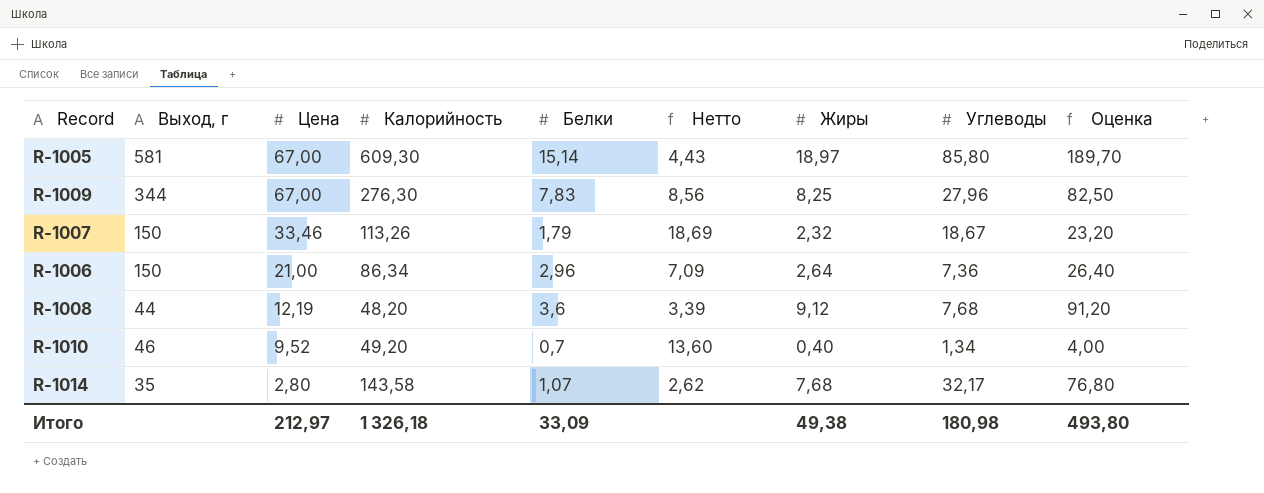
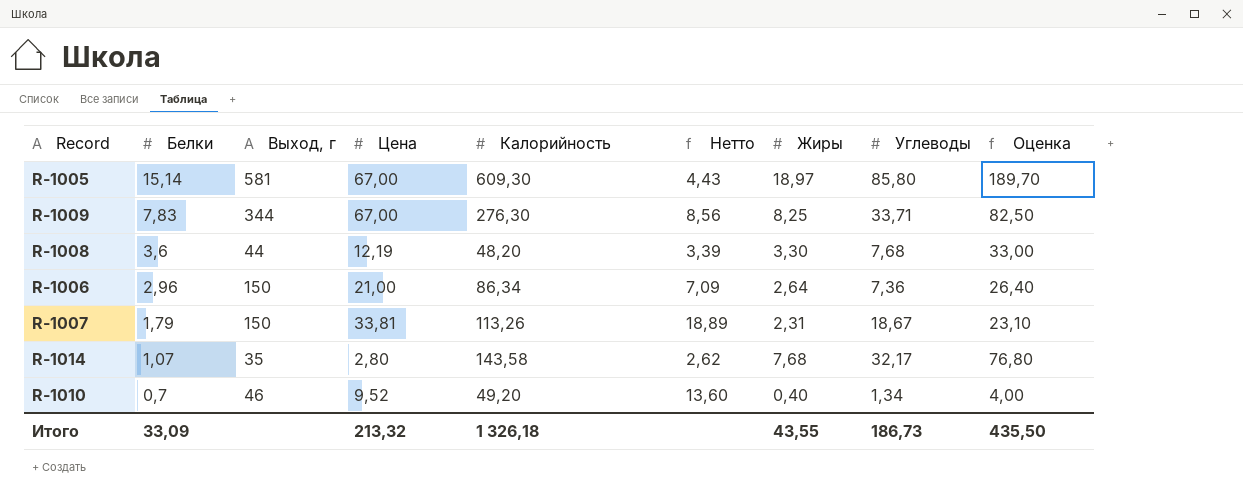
row order: Цена descending -> Белки descending
column Белки | position: 5 -> 2
R-1009 | Углеводы: 27,96 -> 33,71
R-1008 | Жиры: 9,12 -> 3,30
R-1008 | Оценка: 91,20 -> 33,00
R-1007 | Цена: 33,46 -> 33,81
R-1007 | Нетто: 18,69 -> 18,89
R-1007 | Жиры: 2,32 -> 2,31
R-1007 | Оценка: 23,20 -> 23,10
Итого | Цена: 212,97 -> 213,32
Итого | Жиры: 49,38 -> 43,55
Итого | Углеводы: 180,98 -> 186,73
Итого | Оценка: 493,80 -> 435,50

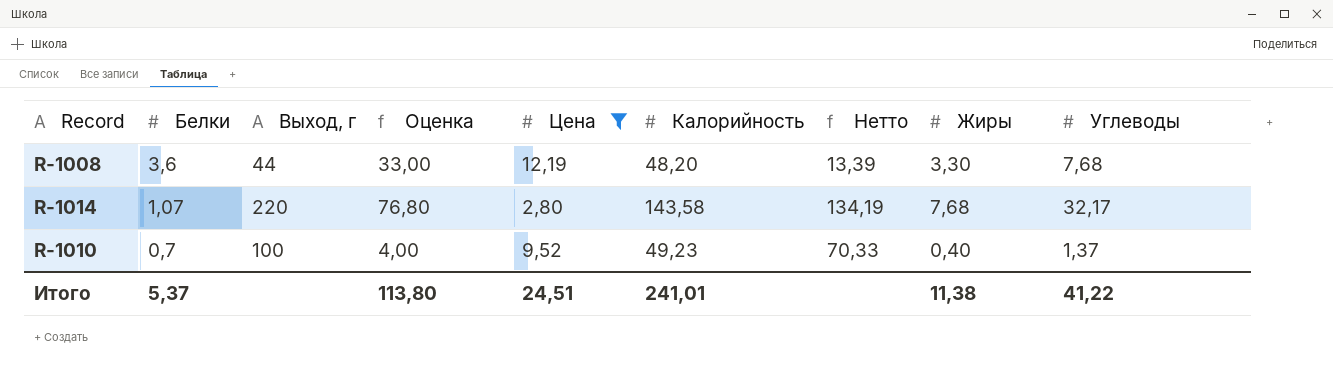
filter: none -> Цена <= 12,19
column Оценка | position: 9 -> 4
column Нетто | formula: [Цена] / [Белки] -> [Калорийность] / [Белки]
R-1014 | Выход, г: 35 -> 220
R-1010 | Выход, г: 46 -> 100
R-1010 | Калорийность: 49,20 -> 49,23
R-1010 | Углеводы: 1,34 -> 1,37
Итого | Белки: 33,09 -> 5,37
Итого | Оценка: 435,50 -> 113,80
Итого | Цена: 213,32 -> 24,51
Итого | Калорийность: 1 326,18 -> 241,01
Итого | Жиры: 43,55 -> 11,38
Итого | Углеводы: 186,73 -> 41,22

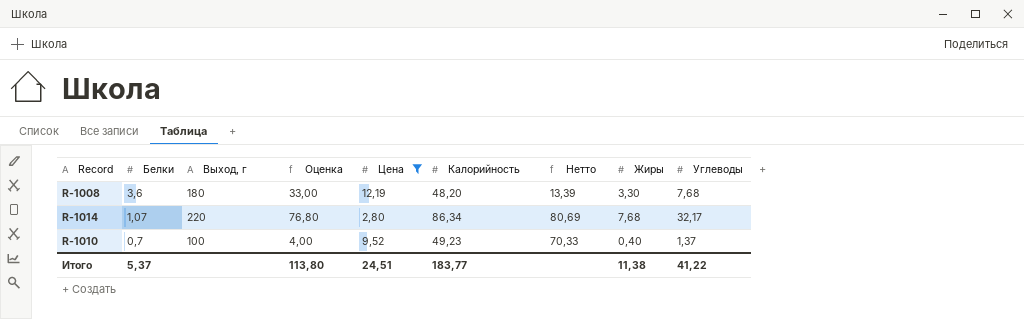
R-1008 | Выход, г: 44 -> 180
R-1014 | Калорийность: 143,58 -> 86,34
R-1014 | Нетто: 134,19 -> 80,69
Итого | Калорийность: 241,01 -> 183,77

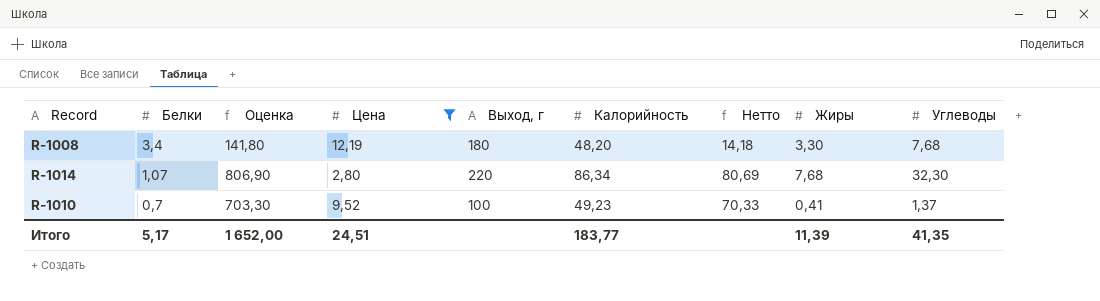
column Оценка | formula: [Жиры] * 10 -> [Нетто] * 10
column Выход, г | position: 3 -> 5
R-1008 | Белки: 3,6 -> 3,4
R-1008 | Нетто: 13,39 -> 14,18
R-1014 | Углеводы: 32,17 -> 32,30
R-1010 | Жиры: 0,40 -> 0,41
Итого | Белки: 5,37 -> 5,17
Итого | Оценка: 113,80 -> 1 652,00
Итого | Жиры: 11,38 -> 11,39
Итого | Углеводы: 41,22 -> 41,35

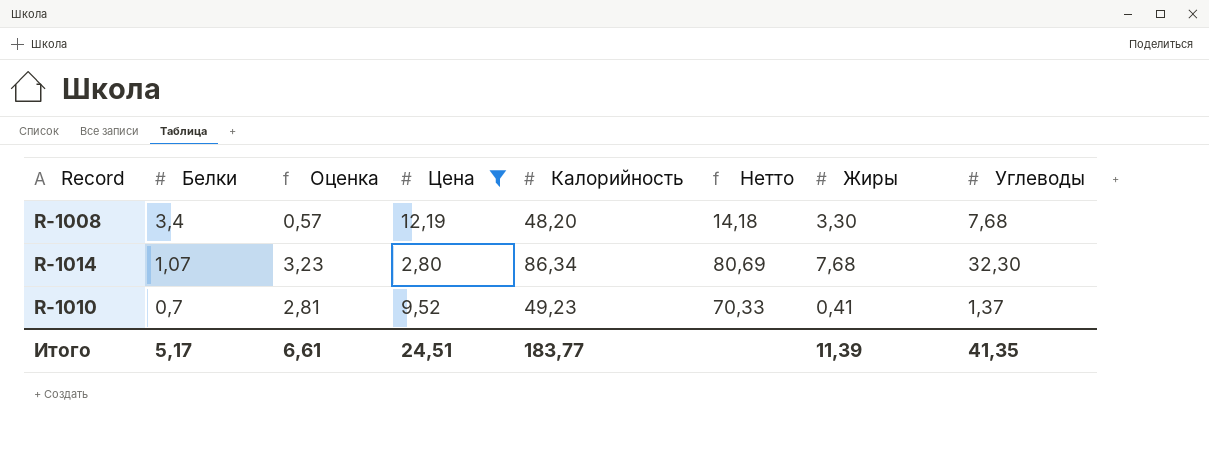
column Выход, г | position: 5 -> none
column Оценка | formula: [Нетто] * 10 -> [Нетто] * 0,04
Итого | Оценка: 1 652,00 -> 6,61

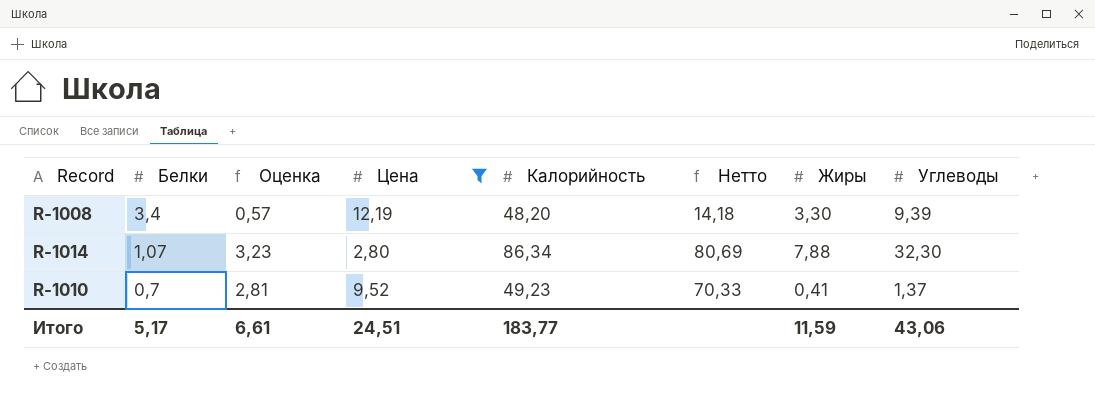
R-1008 | Углеводы: 7,68 -> 9,39
R-1014 | Жиры: 7,68 -> 7,88
Итого | Жиры: 11,39 -> 11,59
Итого | Углеводы: 41,35 -> 43,06

